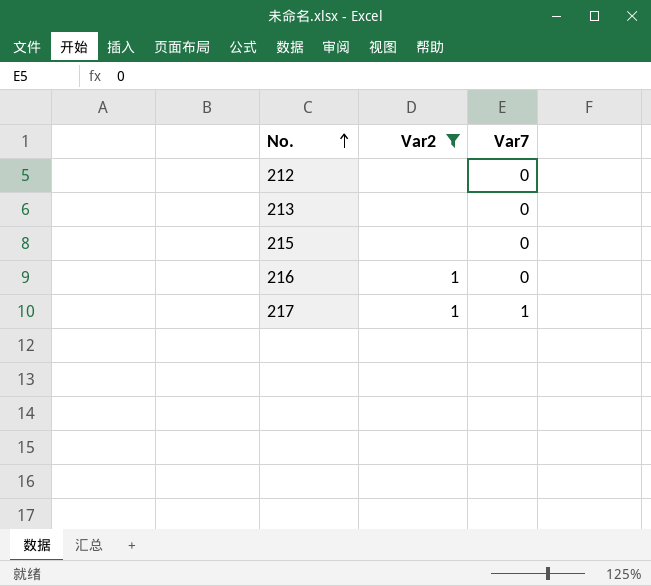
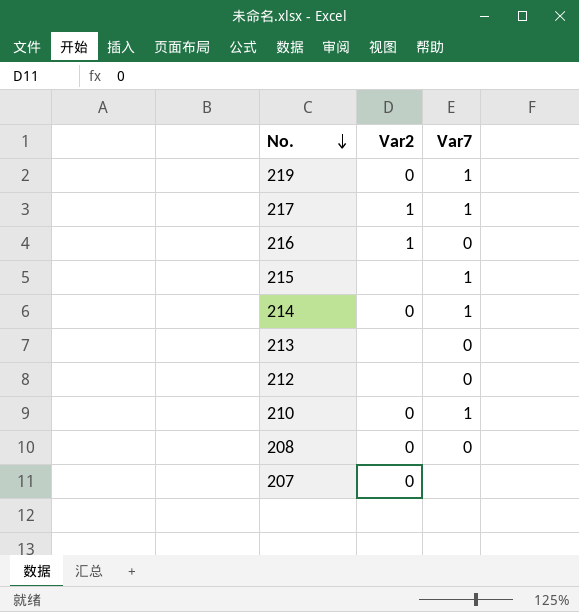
filter: Var2 != 0 -> none
row order: No. ascending -> No. descending
215 | Var7: 0 -> 1

